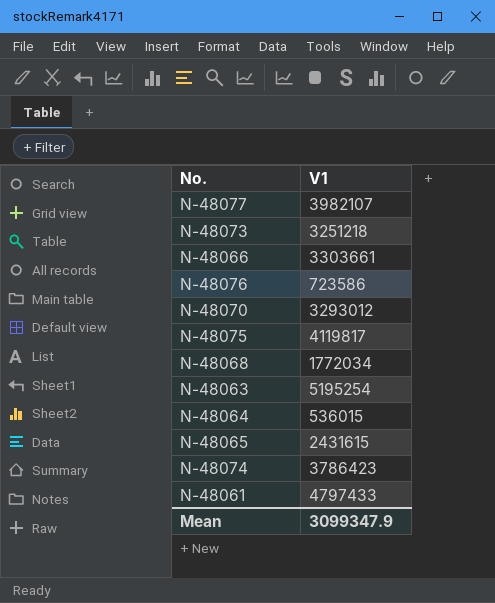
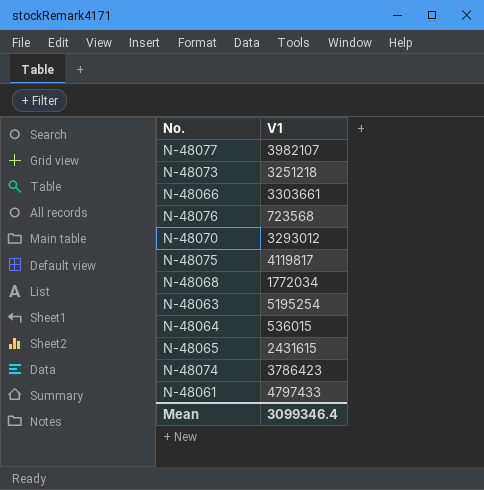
N-48076 | V1: 723586 -> 723568
Mean | V1: 3099347.9 -> 3099346.4

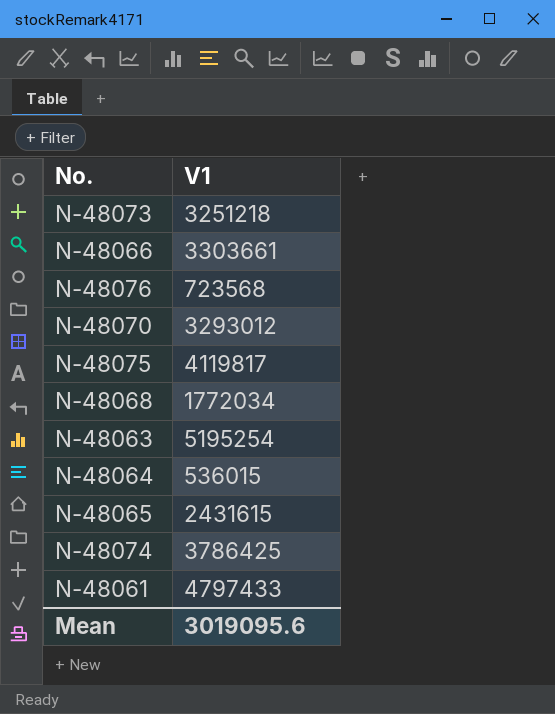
row N-48077: 3982107 -> none
N-48074 | V1: 3786423 -> 3786425
Mean | V1: 3099346.4 -> 3019095.6

